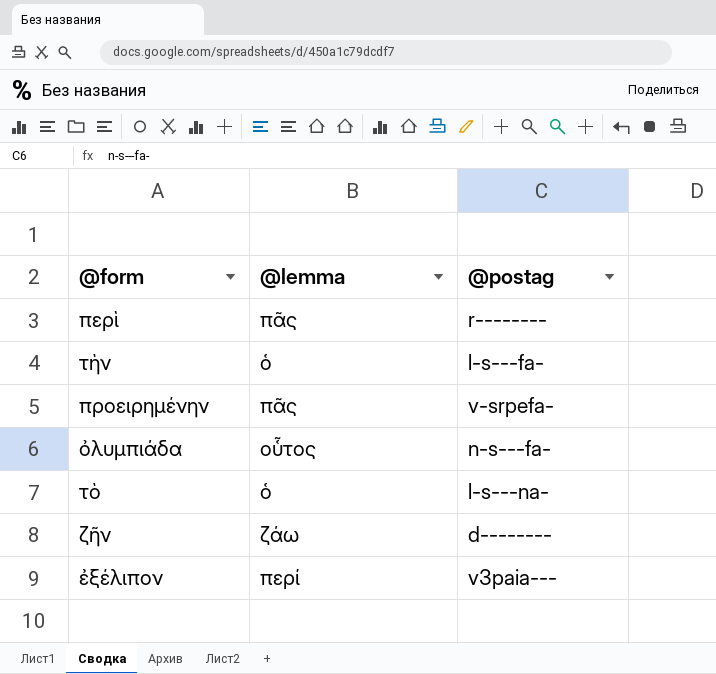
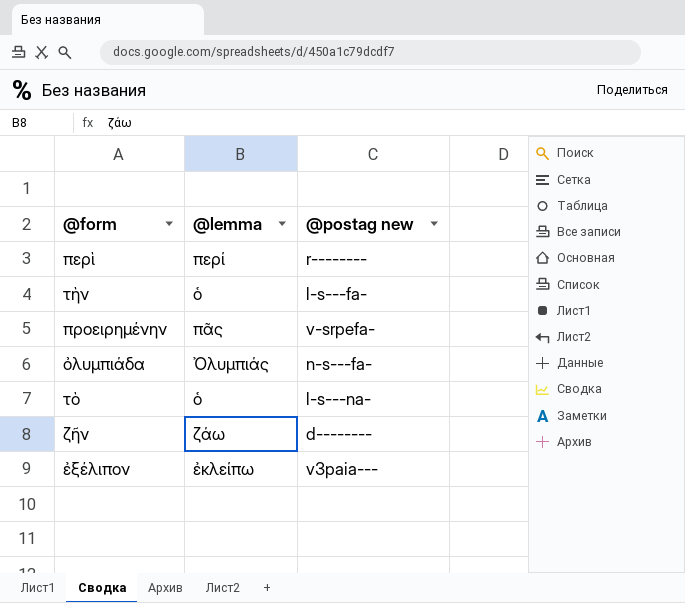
column name: @postag -> @postag new
περὶ | @lemma: πᾶς -> περί
ὀλυμπιάδα | @lemma: οὗτος -> Ὀλυμπιάς
ἐξέλιπον | @lemma: περί -> ἐκλείπω

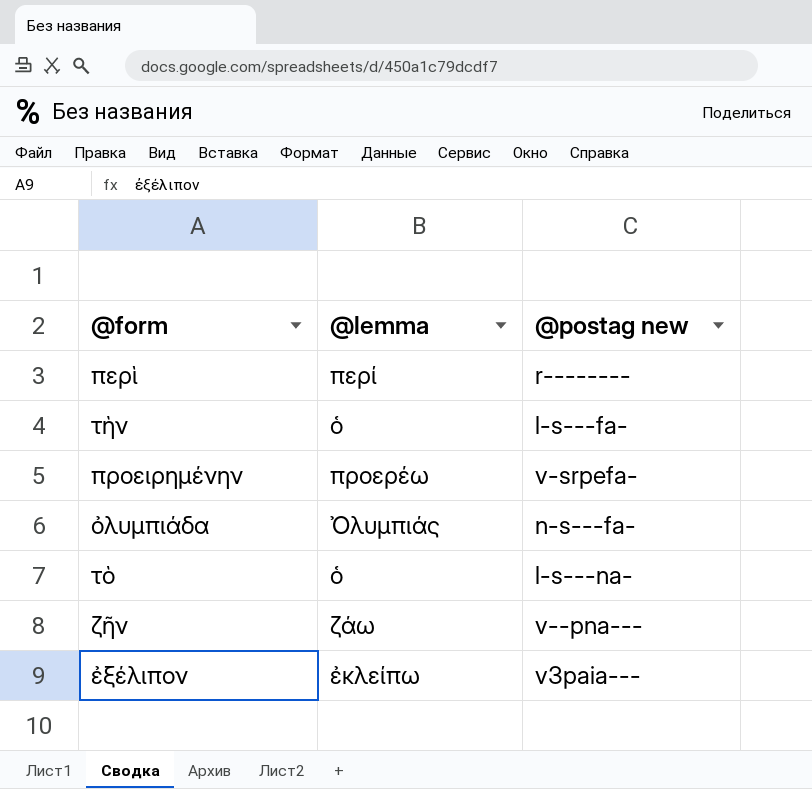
προειρημένην | @lemma: πᾶς -> προερέω
ζῆν | @postag new: d-------- -> v--pna---

